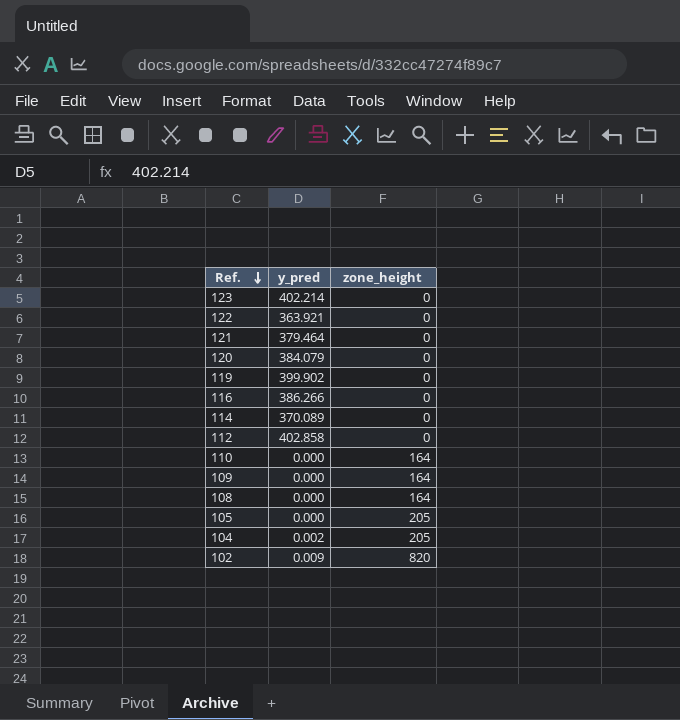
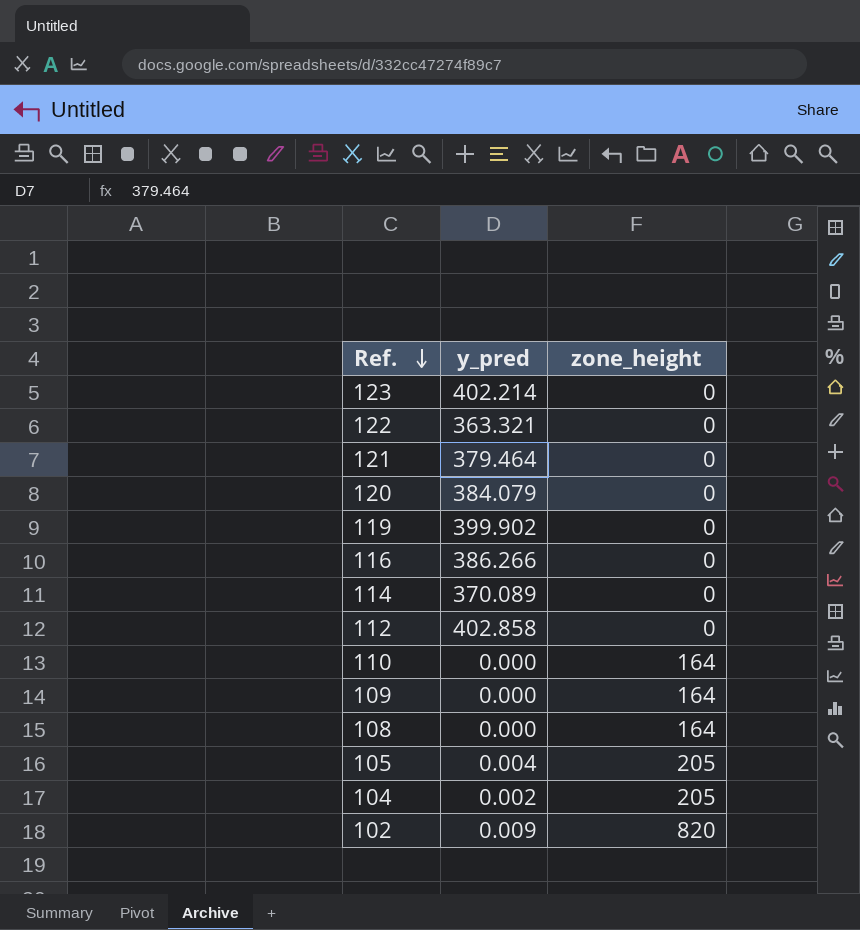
122 | y_pred: 363.921 -> 363.321
105 | y_pred: 0.000 -> 0.004

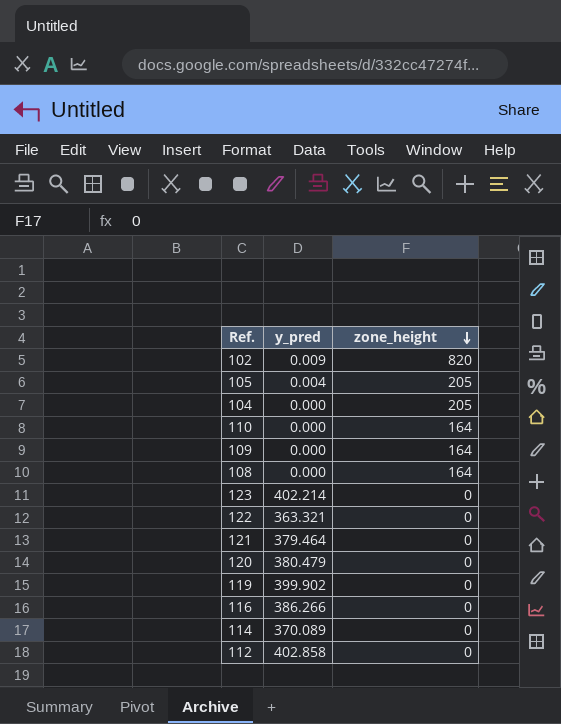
row order: Ref. descending -> zone_height descending
104 | y_pred: 0.002 -> 0.000
120 | y_pred: 384.079 -> 380.479

